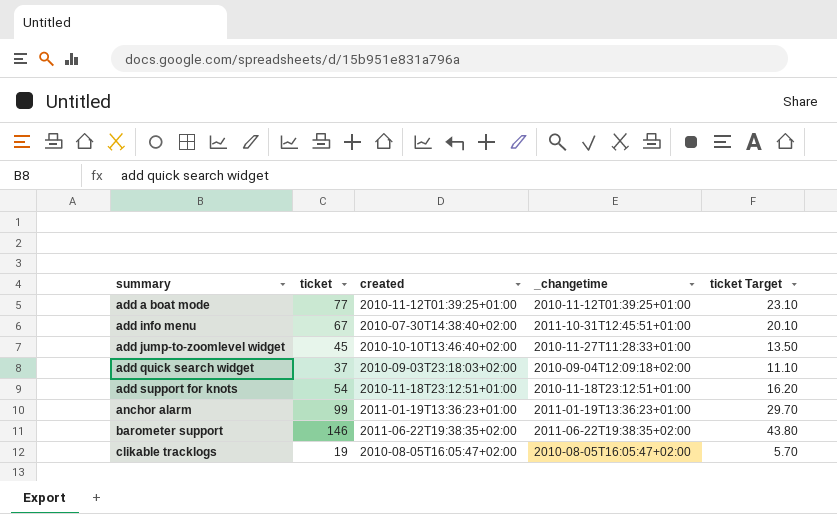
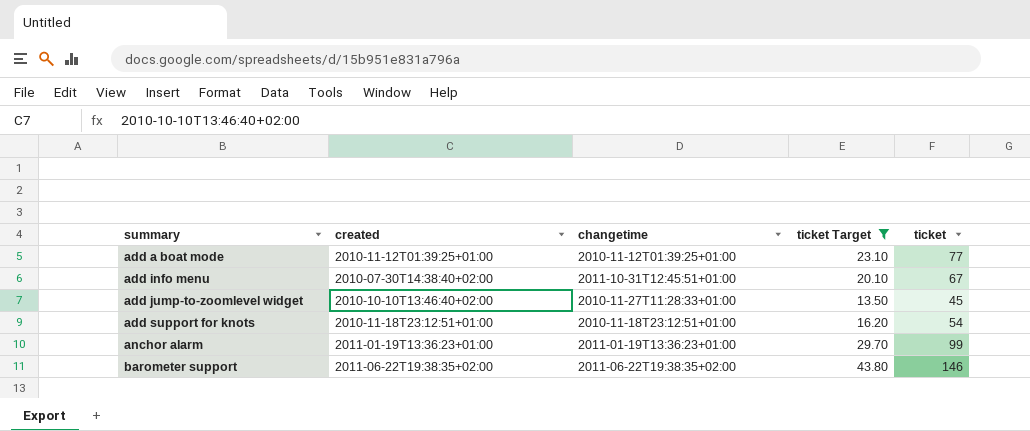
filter: none -> ticket Target >= 13.50
column name: _changetime -> changetime
column ticket | position: 2 -> 5

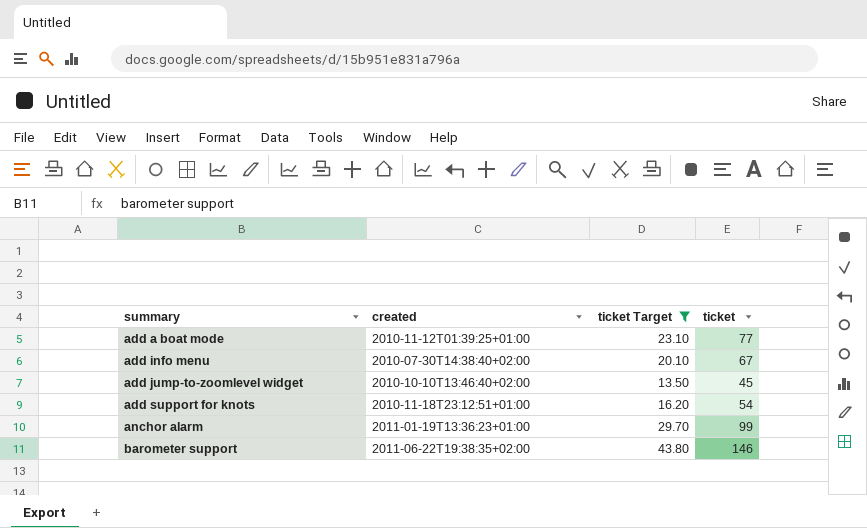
column changetime | position: 3 -> none

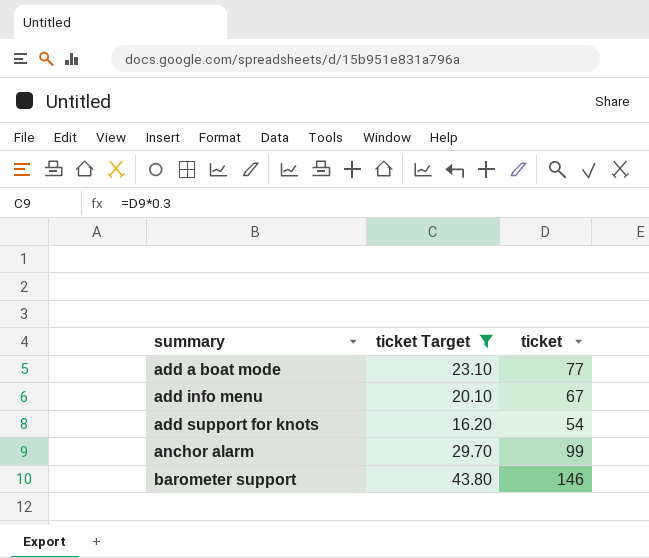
column created | position: 2 -> none
row add jump-to-zoomlevel widget: 2010-10-10T13:46:40+02:00 | 13.50 | 45 -> none

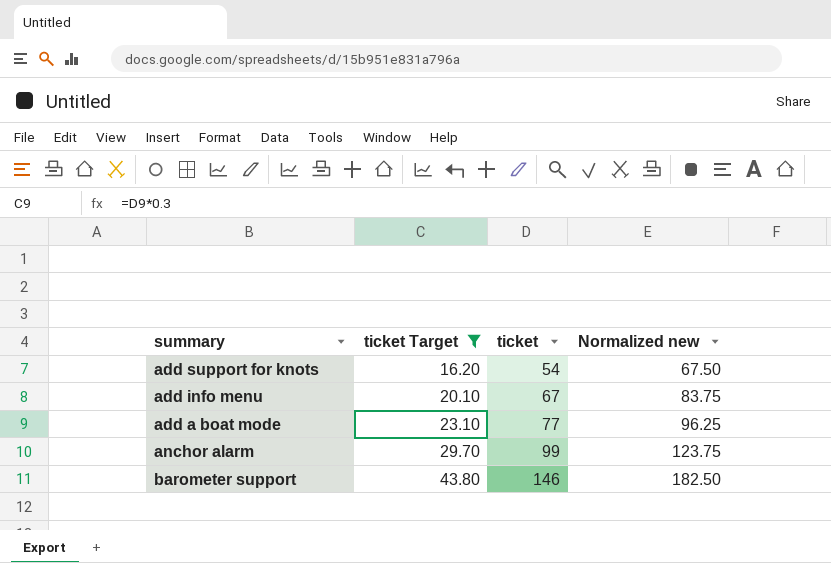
row order: summary ascending -> ticket Target ascending
column Normalized new | formula: none -> [ticket] * 1.25

